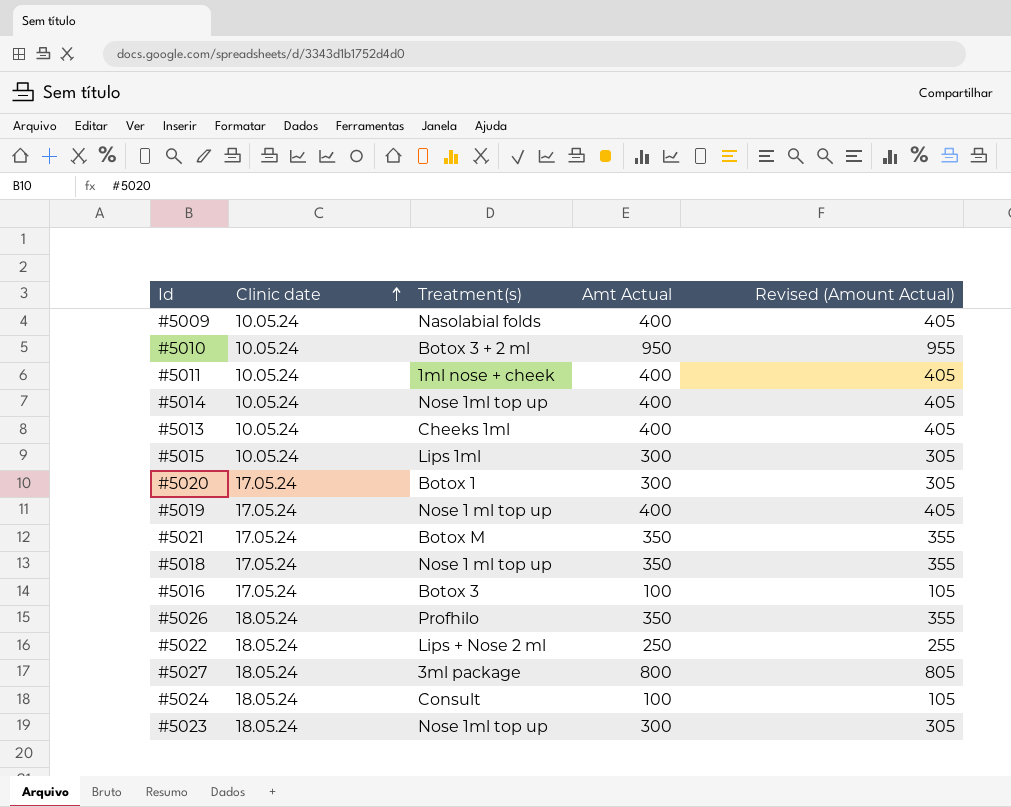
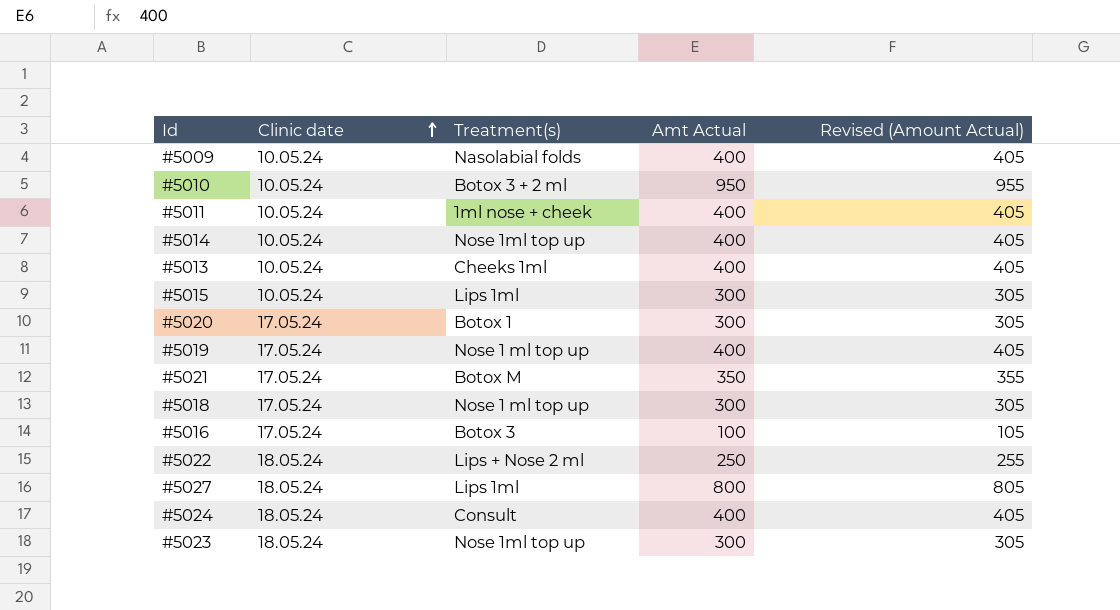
row #5026: 18.05.24 | Profhilo | 350 | 355 -> none
#5018 | Amt Actual: 350 -> 300
#5018 | Revised (Amount Actual): 355 -> 305
#5027 | Treatment(s): 3ml package -> Lips 1ml
#5024 | Amt Actual: 100 -> 400
#5024 | Revised (Amount Actual): 105 -> 405

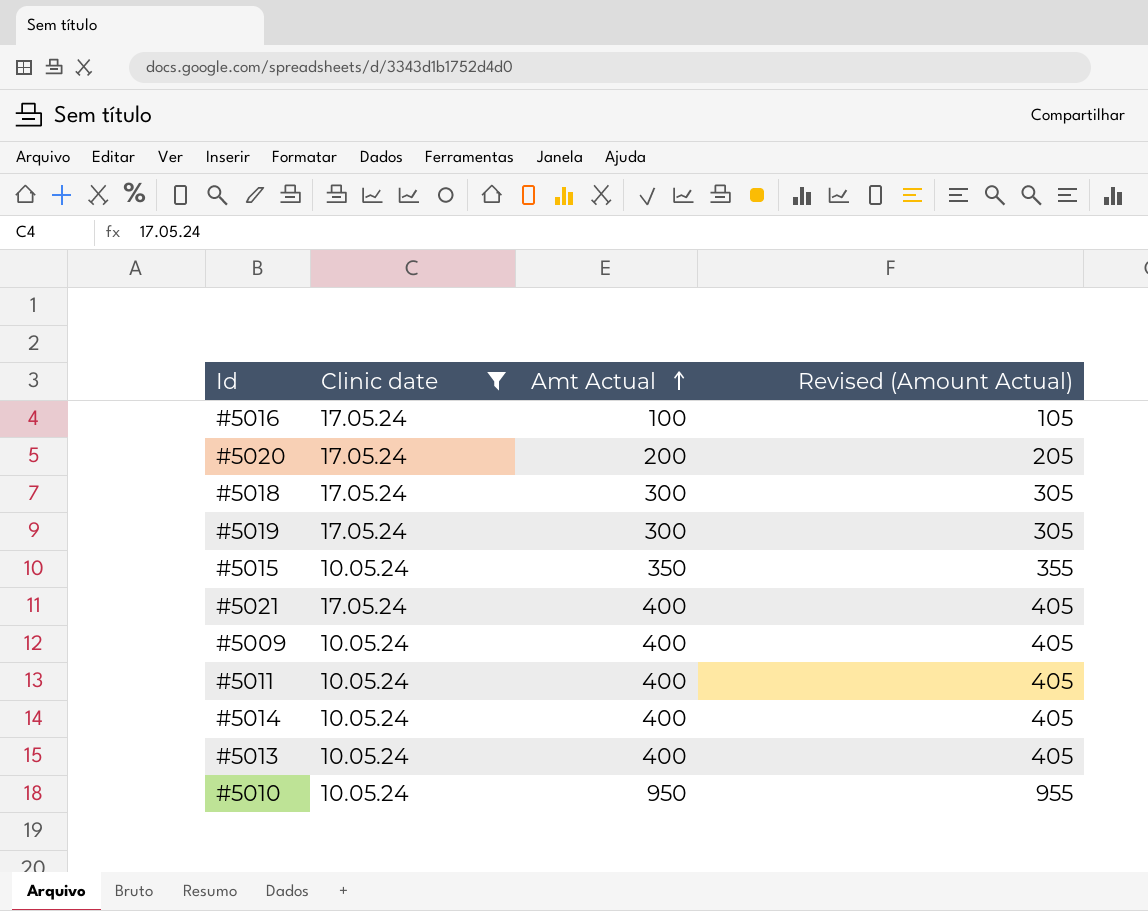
filter: none -> Clinic date != 18.05.24
row order: Clinic date ascending -> Amt Actual ascending
column Treatment(s) | position: 3 -> none
#5020 | Amt Actual: 300 -> 200
#5020 | Revised (Amount Actual): 305 -> 205
#5019 | Amt Actual: 400 -> 300
#5019 | Revised (Amount Actual): 405 -> 305
#5015 | Amt Actual: 300 -> 350
#5015 | Revised (Amount Actual): 305 -> 355
#5021 | Amt Actual: 350 -> 400
#5021 | Revised (Amount Actual): 355 -> 405

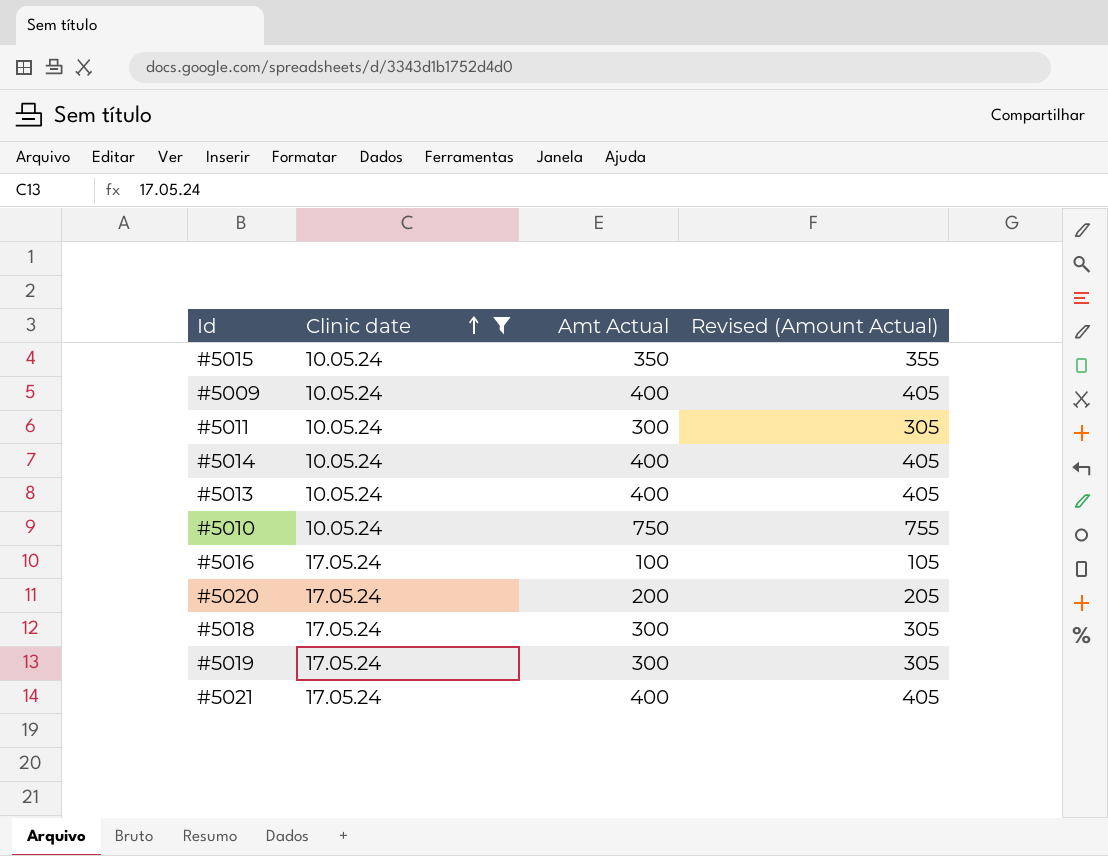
row order: Amt Actual ascending -> Clinic date ascending
#5011 | Amt Actual: 400 -> 300
#5011 | Revised (Amount Actual): 405 -> 305
#5010 | Amt Actual: 950 -> 750
#5010 | Revised (Amount Actual): 955 -> 755

